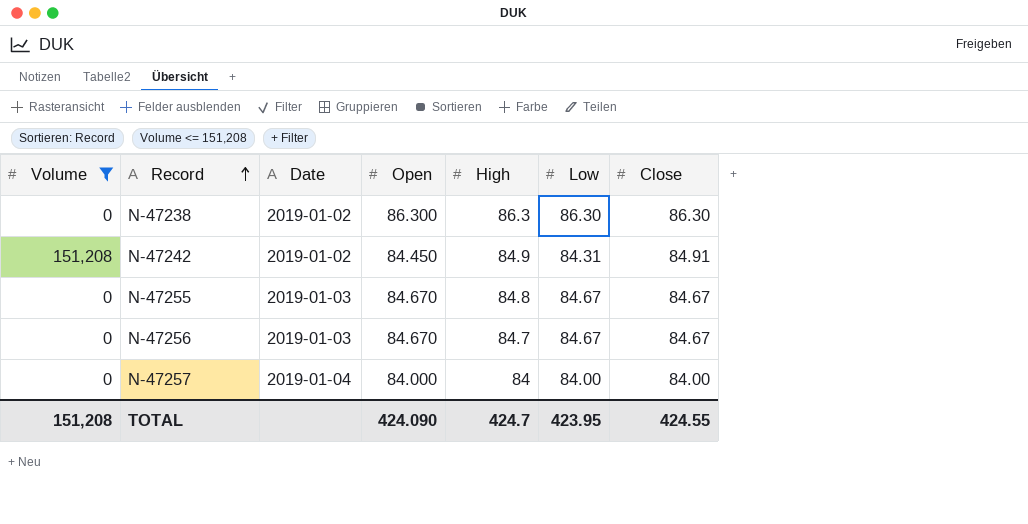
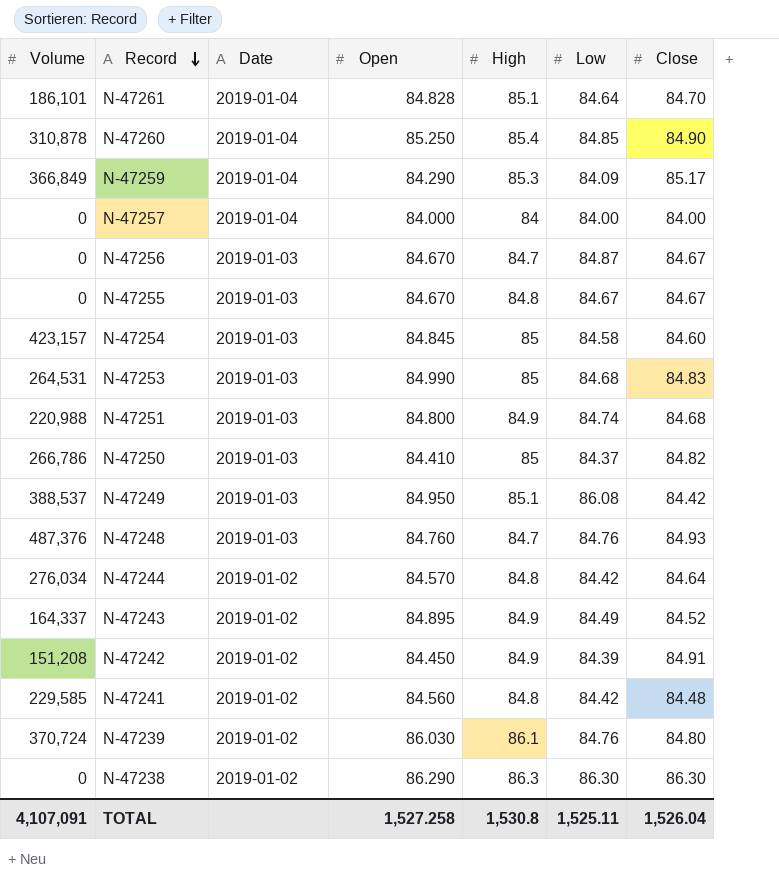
filter: Volume <= 151,208 -> none
row order: Record ascending -> Record descending
N-47256 | Low: 84.67 -> 84.87
N-47242 | Low: 84.31 -> 84.39
N-47238 | Open: 86.300 -> 86.290
TOTAL | Volume: 151,208 -> 4,107,091
TOTAL | Open: 424.090 -> 1,527.258
TOTAL | High: 424.7 -> 1,530.8
TOTAL | Low: 423.95 -> 1,525.11
TOTAL | Close: 424.55 -> 1,526.04

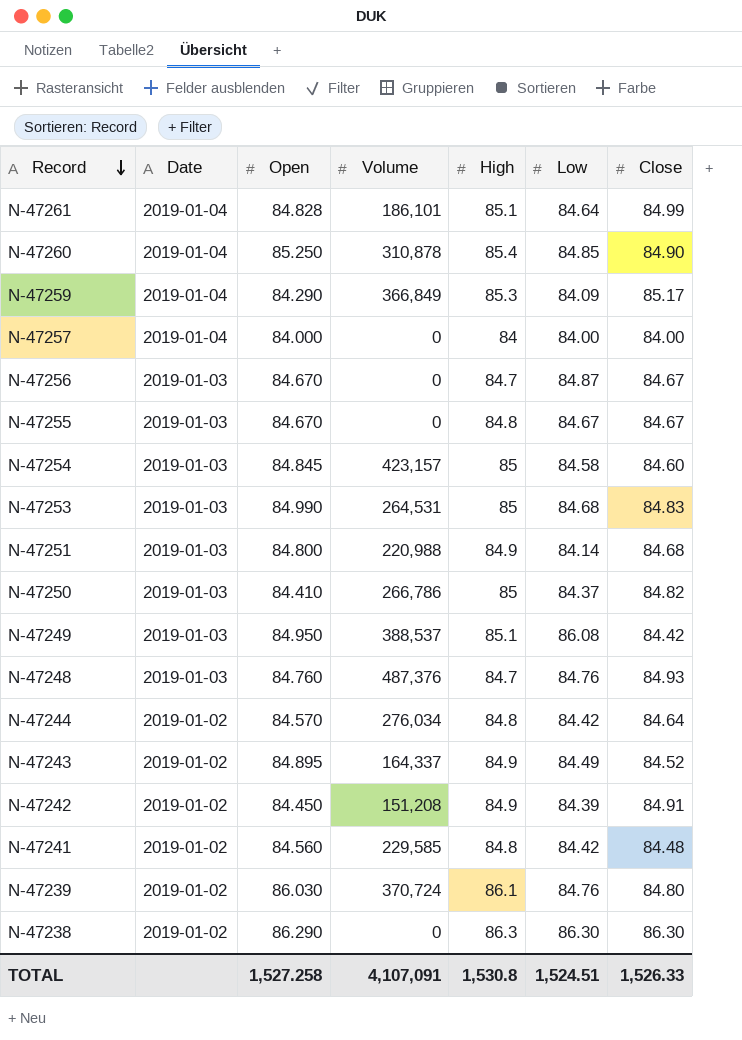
column Volume | position: 1 -> 4
N-47261 | Close: 84.70 -> 84.99
N-47251 | Low: 84.74 -> 84.14
TOTAL | Low: 1,525.11 -> 1,524.51
TOTAL | Close: 1,526.04 -> 1,526.33

